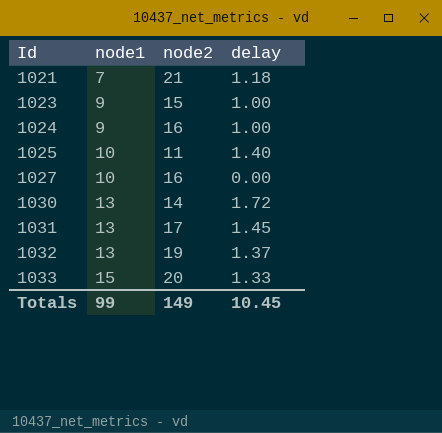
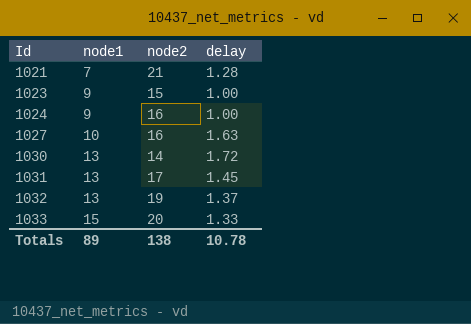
row 1025: 10 | 11 | 1.40 -> none
1021 | delay: 1.18 -> 1.28
1027 | delay: 0.00 -> 1.63
Totals | node1: 99 -> 89
Totals | node2: 149 -> 138
Totals | delay: 10.45 -> 10.78

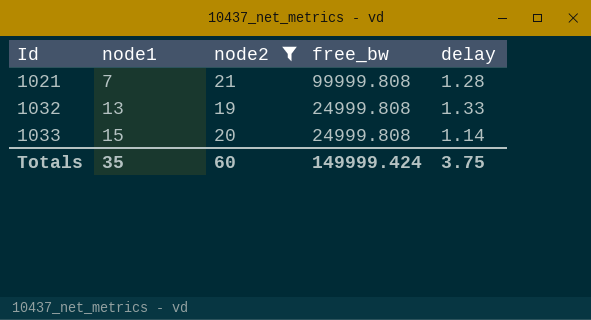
filter: none -> node2 >= 19
column free_bw | position: none -> 4
1032 | delay: 1.37 -> 1.33
1033 | delay: 1.33 -> 1.14
Totals | node1: 89 -> 35
Totals | node2: 138 -> 60
Totals | delay: 10.78 -> 3.75

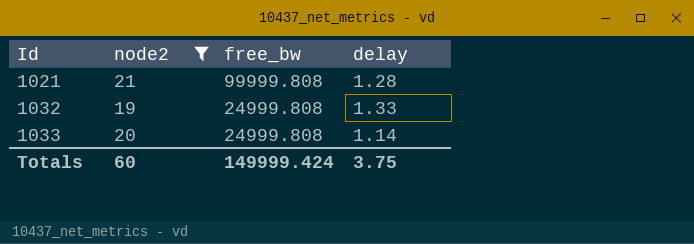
column node1 | position: 2 -> none

